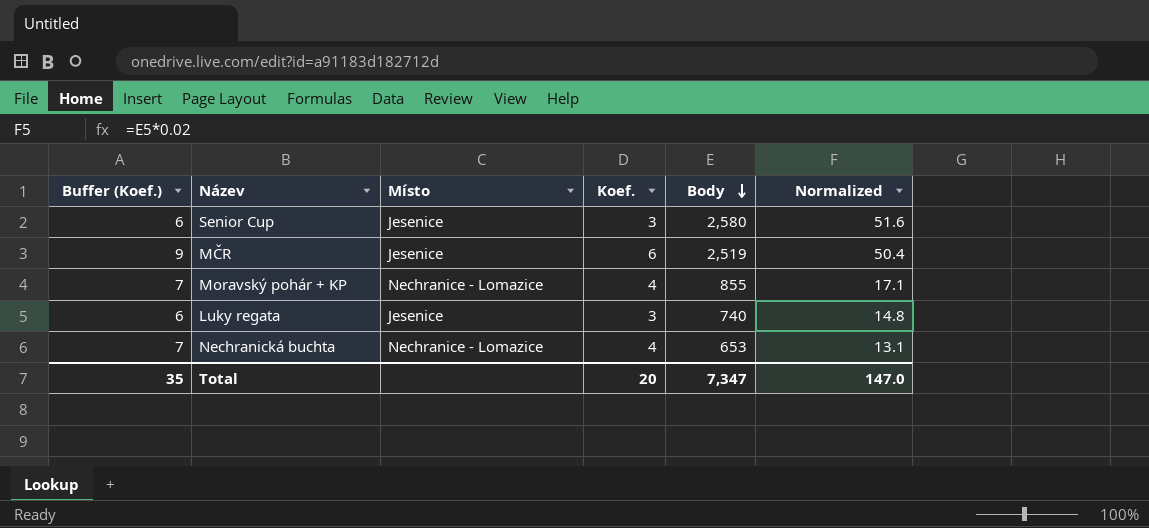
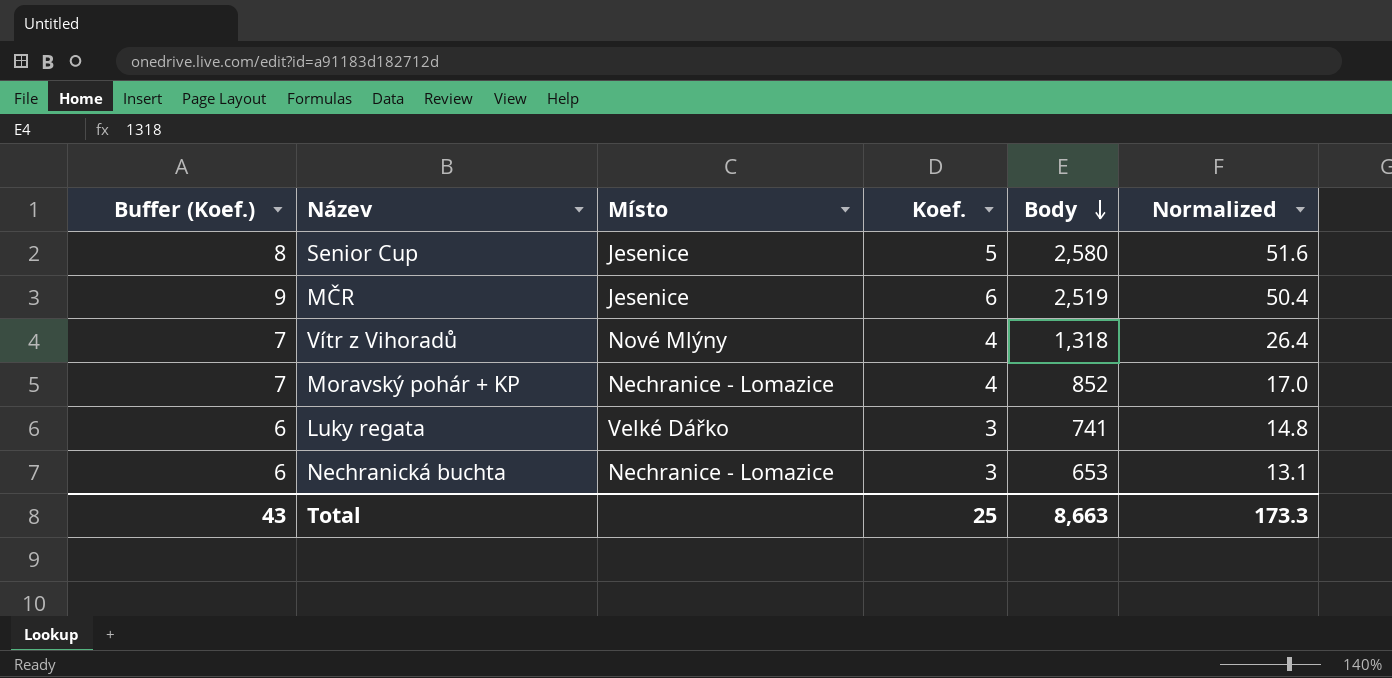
Senior Cup | Buffer (Koef.): 6 -> 8
Senior Cup | Koef.: 3 -> 5
row Vítr z Vihoradů: none -> 7 | Nové Mlýny | 4 | 1,318 | 26.4
Moravský pohár + KP | Body: 855 -> 852
Moravský pohár + KP | Normalized: 17.1 -> 17.0
Luky regata | Místo: Jesenice -> Velké Dářko
Luky regata | Body: 740 -> 741
Nechranická buchta | Buffer (Koef.): 7 -> 6
Nechranická buchta | Koef.: 4 -> 3
Total | Buffer (Koef.): 35 -> 43
Total | Koef.: 20 -> 25
Total | Body: 7,347 -> 8,663
Total | Normalized: 147.0 -> 173.3

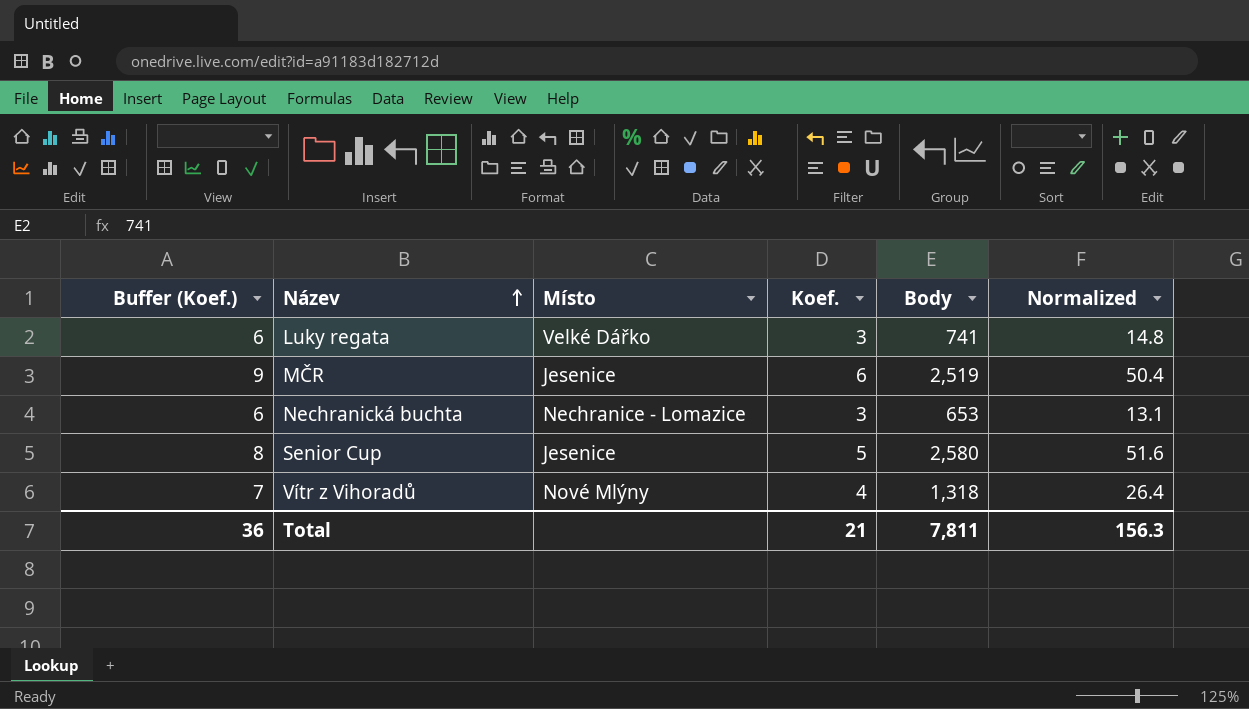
row order: Body descending -> Název ascending
row Moravský pohár + KP: 7 | Nechranice - Lomazice | 4 | 852 | 17.0 -> none
Total | Buffer (Koef.): 43 -> 36
Total | Koef.: 25 -> 21
Total | Body: 8,663 -> 7,811
Total | Normalized: 173.3 -> 156.3

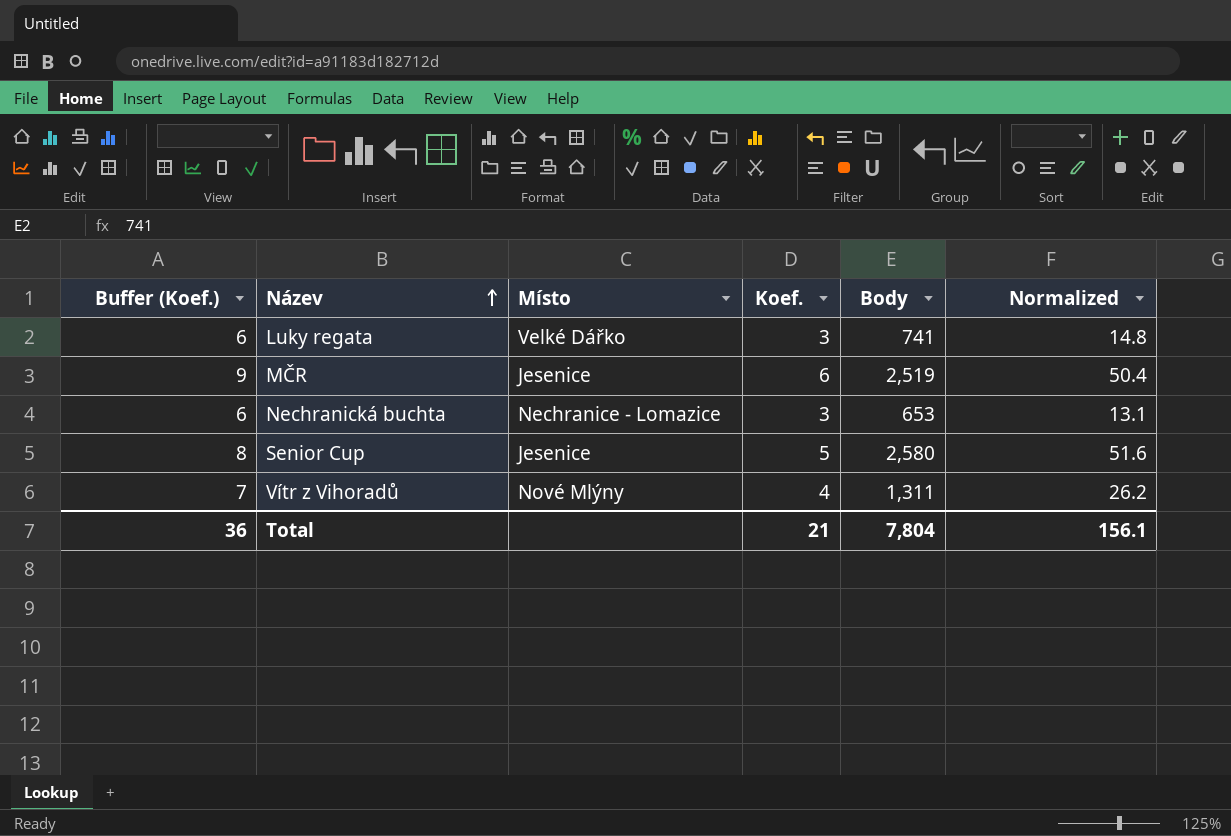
Vítr z Vihoradů | Body: 1,318 -> 1,311
Vítr z Vihoradů | Normalized: 26.4 -> 26.2
Total | Body: 7,811 -> 7,804
Total | Normalized: 156.3 -> 156.1

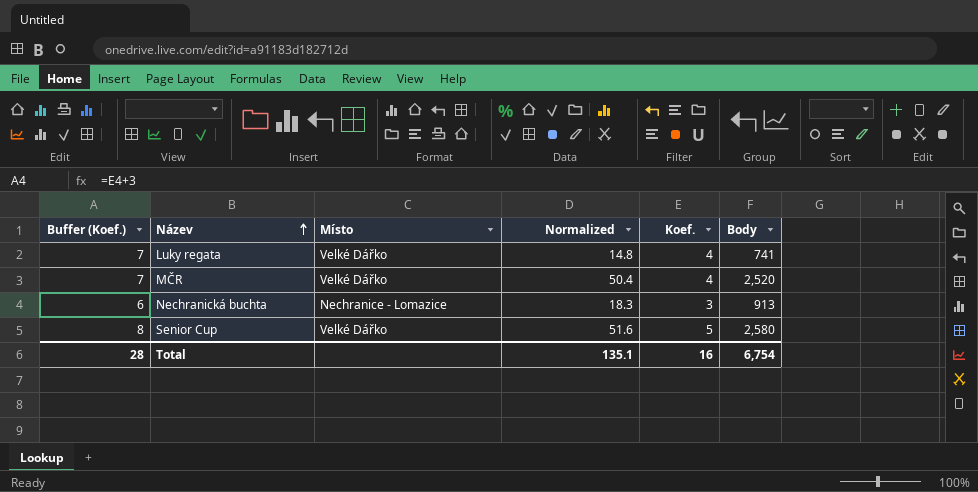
column Normalized | position: 6 -> 4
row Vítr z Vihoradů: 7 | Nové Mlýny | 4 | 1,311 | 26.2 -> none
Luky regata | Buffer (Koef.): 6 -> 7
Luky regata | Koef.: 3 -> 4
MČR | Buffer (Koef.): 9 -> 7
MČR | Místo: Jesenice -> Velké Dářko
MČR | Koef.: 6 -> 4
MČR | Body: 2,519 -> 2,520
Nechranická buchta | Normalized: 13.1 -> 18.3
Nechranická buchta | Body: 653 -> 913
Senior Cup | Místo: Jesenice -> Velké Dářko
Total | Buffer (Koef.): 36 -> 28
Total | Normalized: 156.1 -> 135.1
Total | Koef.: 21 -> 16
Total | Body: 7,804 -> 6,754

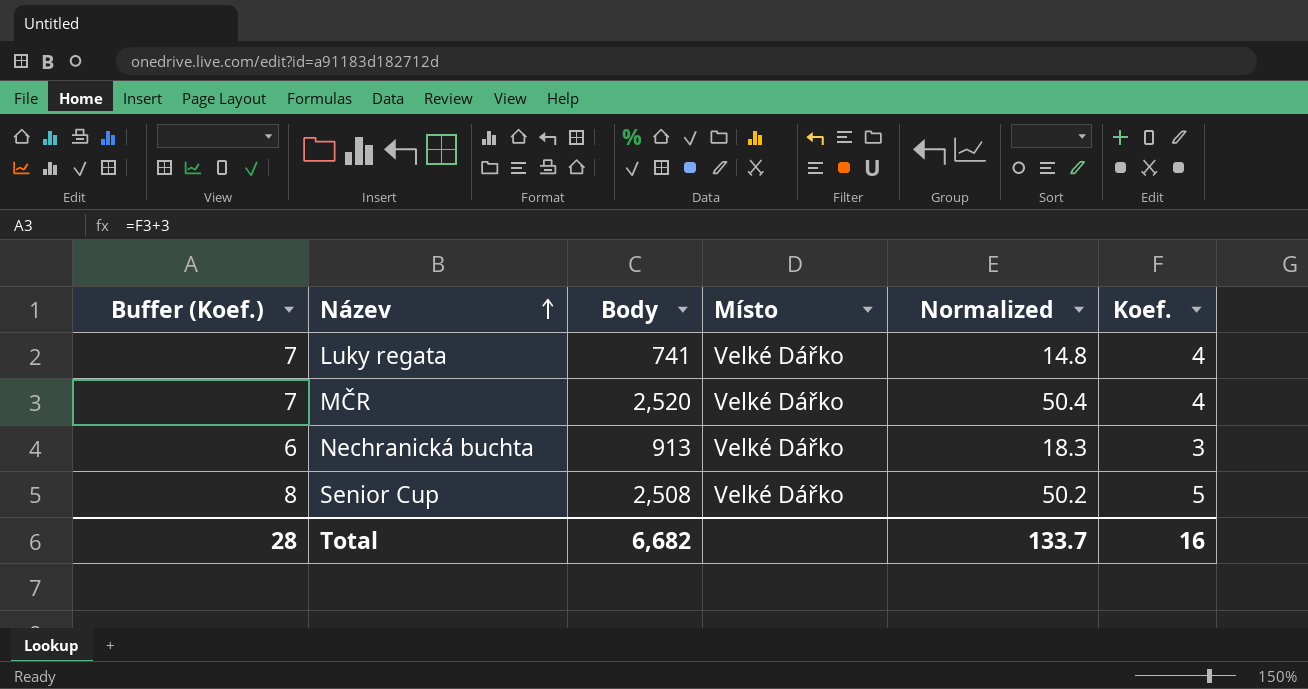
column Body | position: 6 -> 3
Nechranická buchta | Místo: Nechranice - Lomazice -> Velké Dářko
Senior Cup | Body: 2,580 -> 2,508
Senior Cup | Normalized: 51.6 -> 50.2
Total | Body: 6,754 -> 6,682
Total | Normalized: 135.1 -> 133.7

